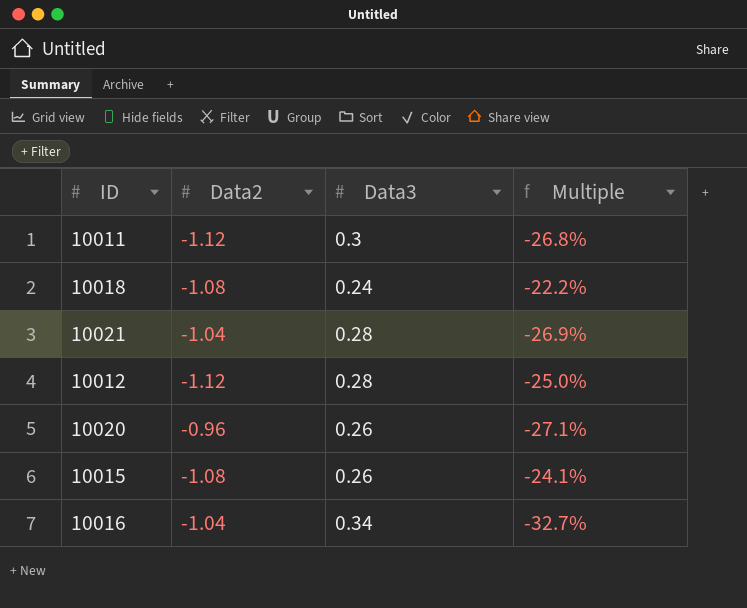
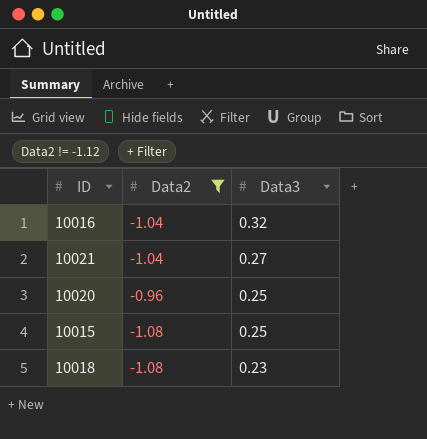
filter: none -> Data2 != -1.12
row order: none -> Data3 descending
column Multiple | formula: [Data3] / [Data2] -> none
10016 | Data3: 0.34 -> 0.32
10021 | Data3: 0.28 -> 0.27
10020 | Data3: 0.26 -> 0.25
10015 | Data3: 0.26 -> 0.25
10018 | Data3: 0.24 -> 0.23

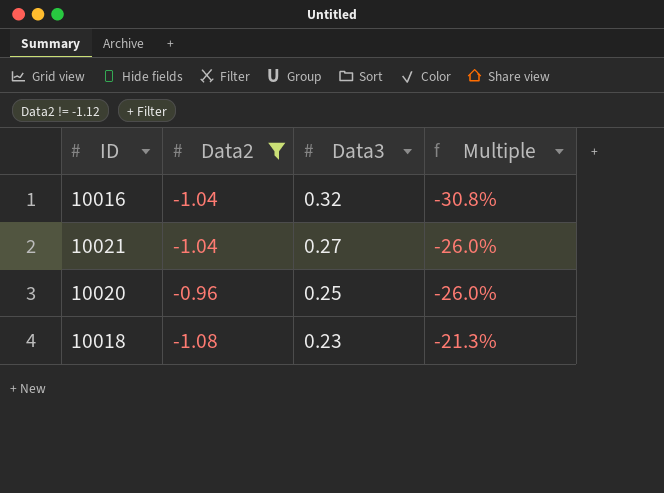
column Multiple | formula: none -> [Data3] / [Data2]
row 10015: -1.08 | 0.25 -> none

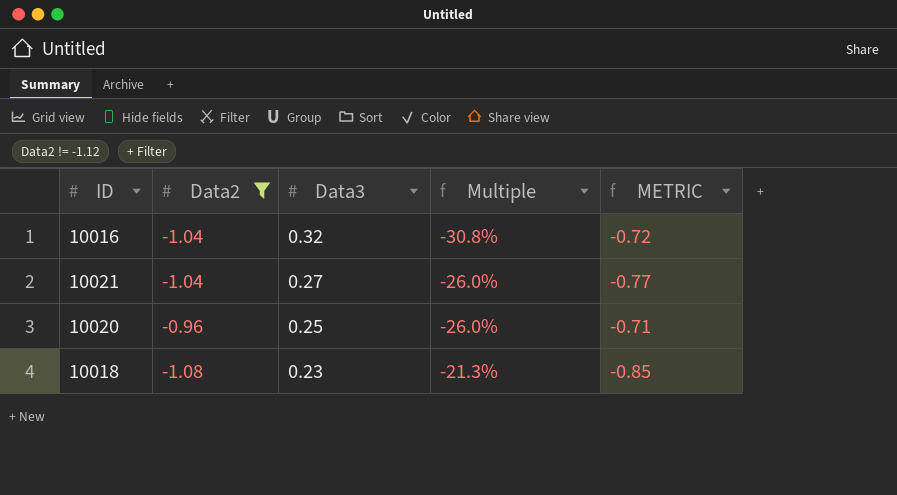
column METRIC | formula: none -> [Data2] + [Data3]

